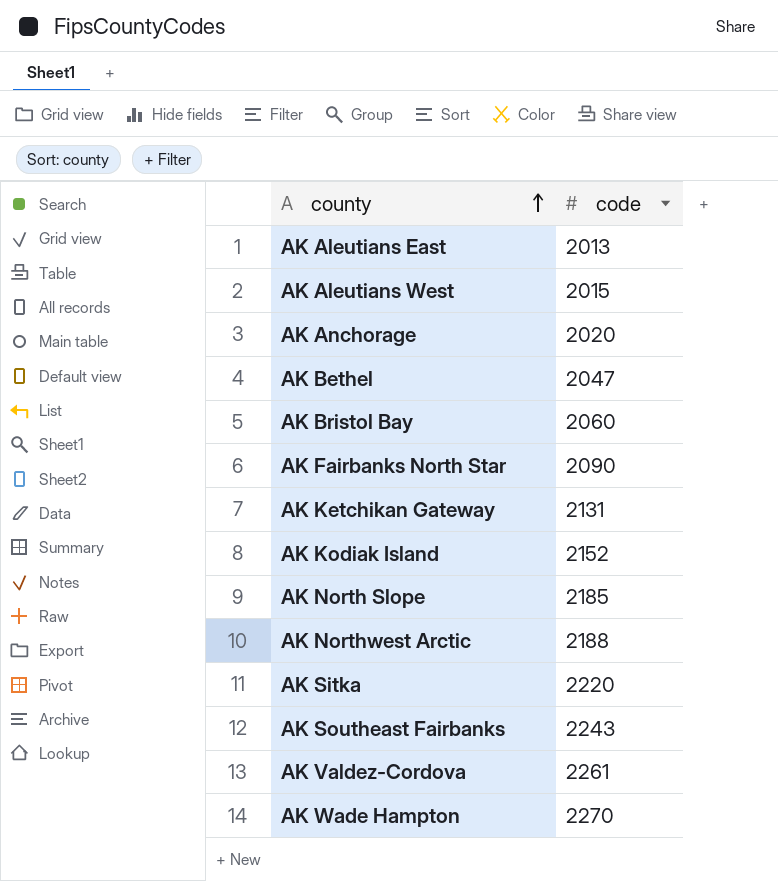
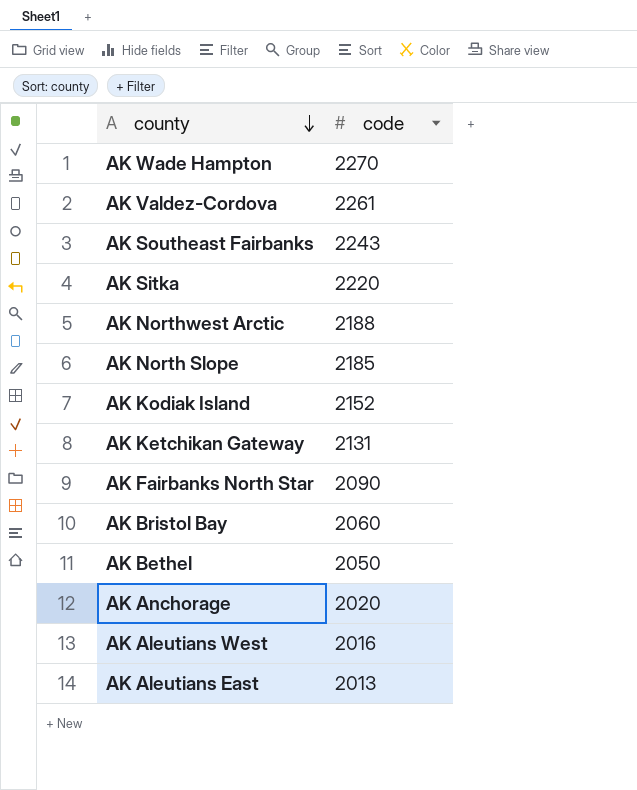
row order: county ascending -> county descending
AK Bethel | code: 2047 -> 2050
AK Aleutians West | code: 2015 -> 2016

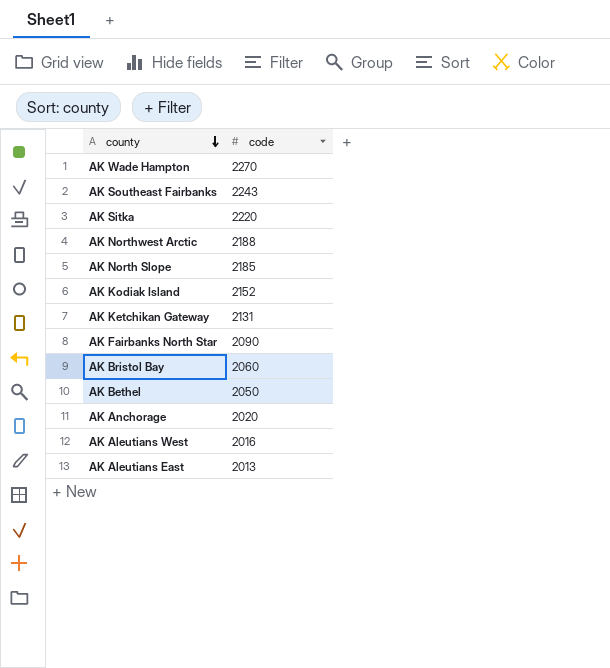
row AK Valdez-Cordova: 2261 -> none

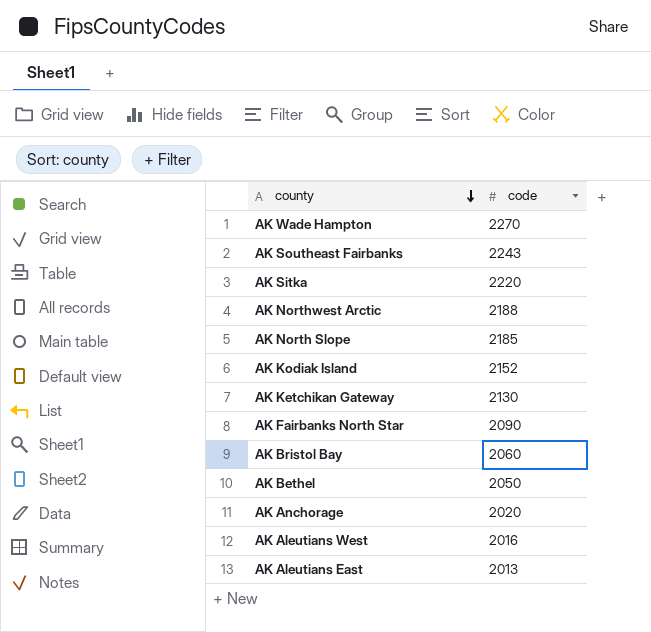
AK Ketchikan Gateway | code: 2131 -> 2130

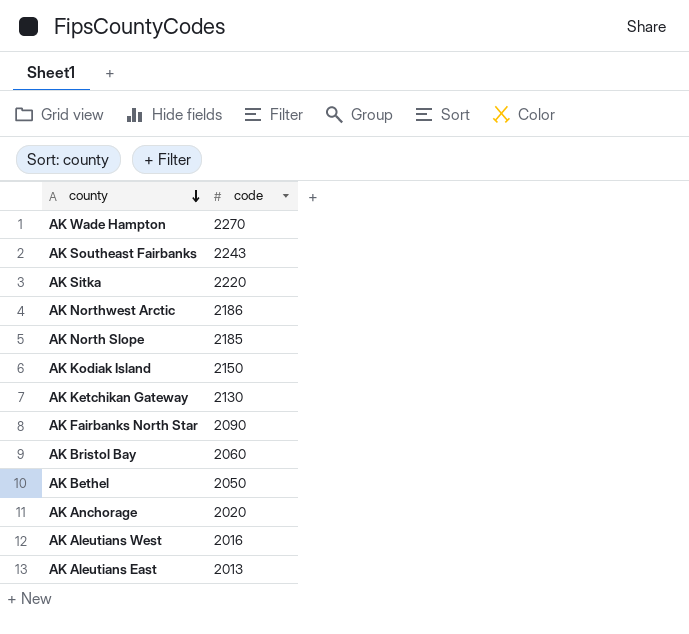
AK Northwest Arctic | code: 2188 -> 2186
AK Kodiak Island | code: 2152 -> 2150

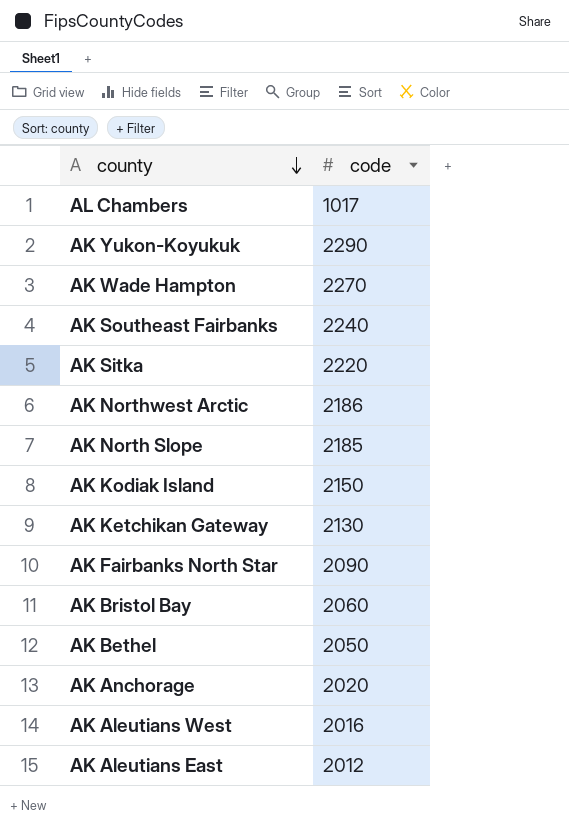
row AL Chambers: none -> 1017
row AK Yukon-Koyukuk: none -> 2290
AK Southeast Fairbanks | code: 2243 -> 2240
AK Aleutians East | code: 2013 -> 2012

